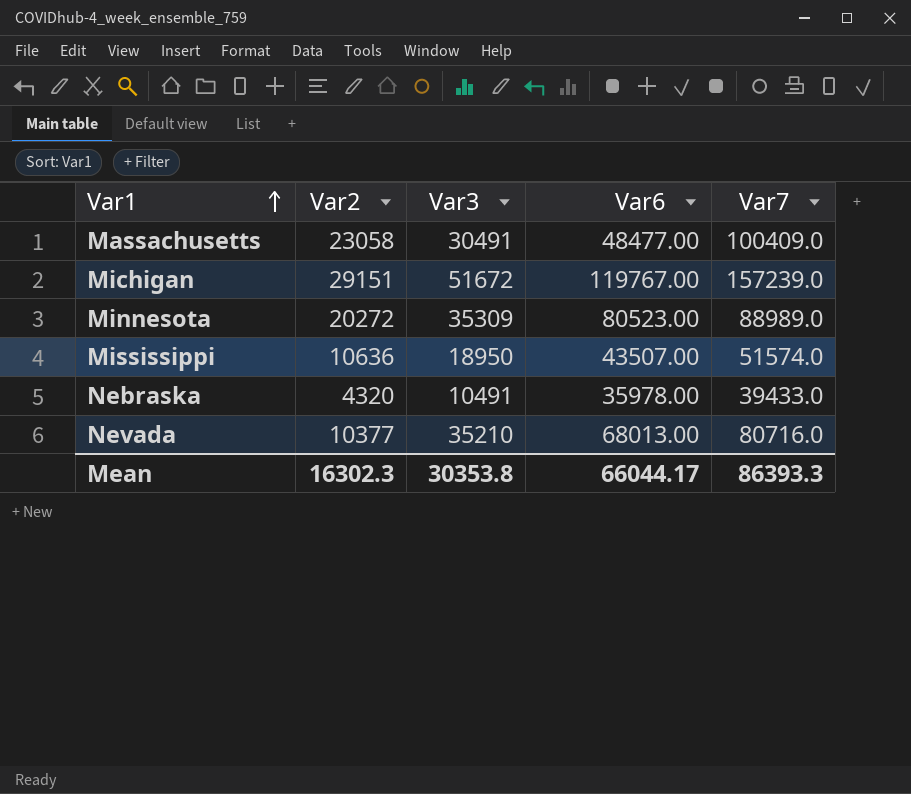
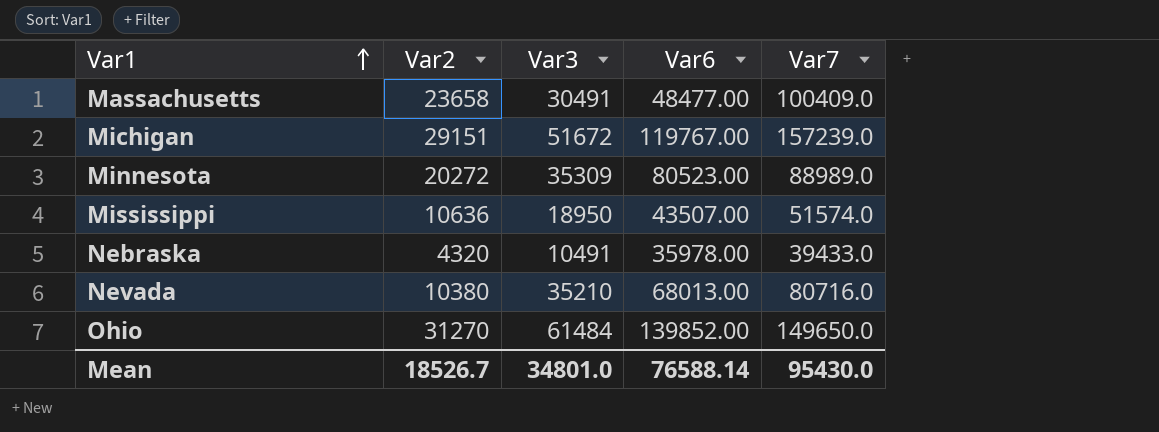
Massachusetts | Var2: 23058 -> 23658
Nevada | Var2: 10377 -> 10380
row Ohio: none -> 31270 | 61484 | 139852.00 | 149650.0
Mean | Var2: 16302.3 -> 18526.7
Mean | Var3: 30353.8 -> 34801.0
Mean | Var6: 66044.17 -> 76588.14
Mean | Var7: 86393.3 -> 95430.0

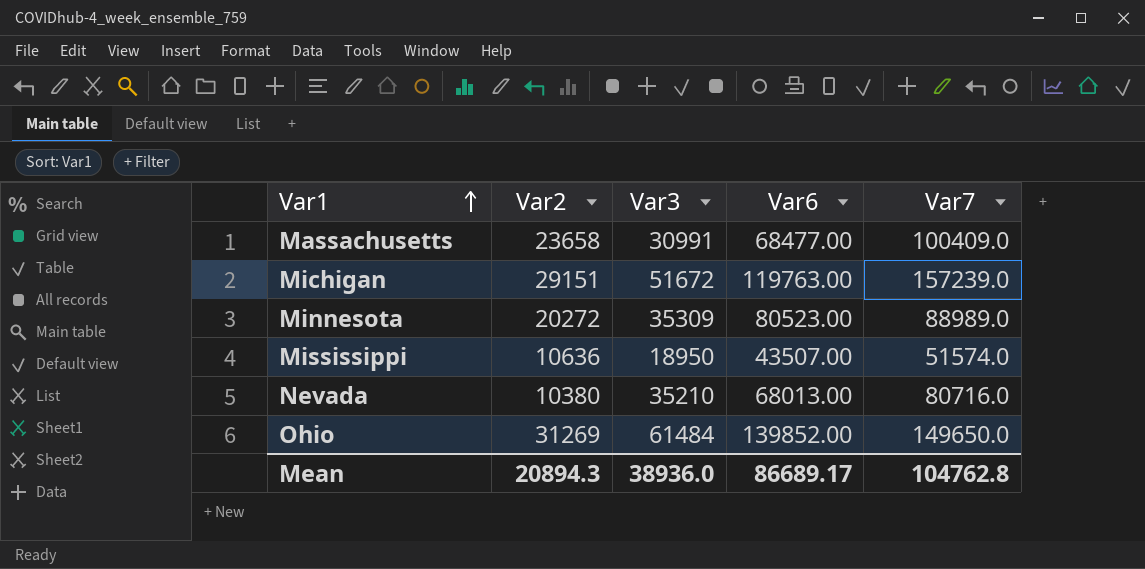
row Nebraska: 4320 | 10491 | 35978.00 | 39433.0 -> none
Massachusetts | Var3: 30491 -> 30991
Massachusetts | Var6: 48477.00 -> 68477.00
Michigan | Var6: 119767.00 -> 119763.00
Ohio | Var2: 31270 -> 31269
Mean | Var2: 18526.7 -> 20894.3
Mean | Var3: 34801.0 -> 38936.0
Mean | Var6: 76588.14 -> 86689.17
Mean | Var7: 95430.0 -> 104762.8

